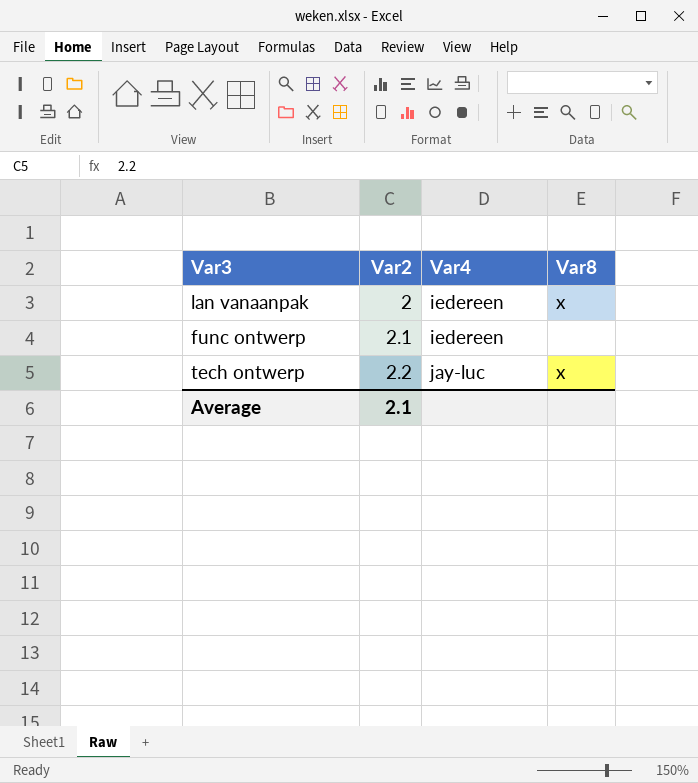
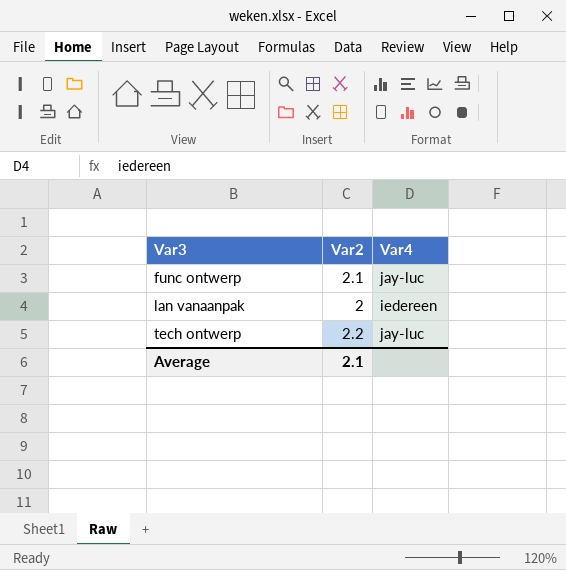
row order: Var2 ascending -> Var3 ascending
column Var8 | position: 4 -> none
func ontwerp | Var4: iedereen -> jay-luc

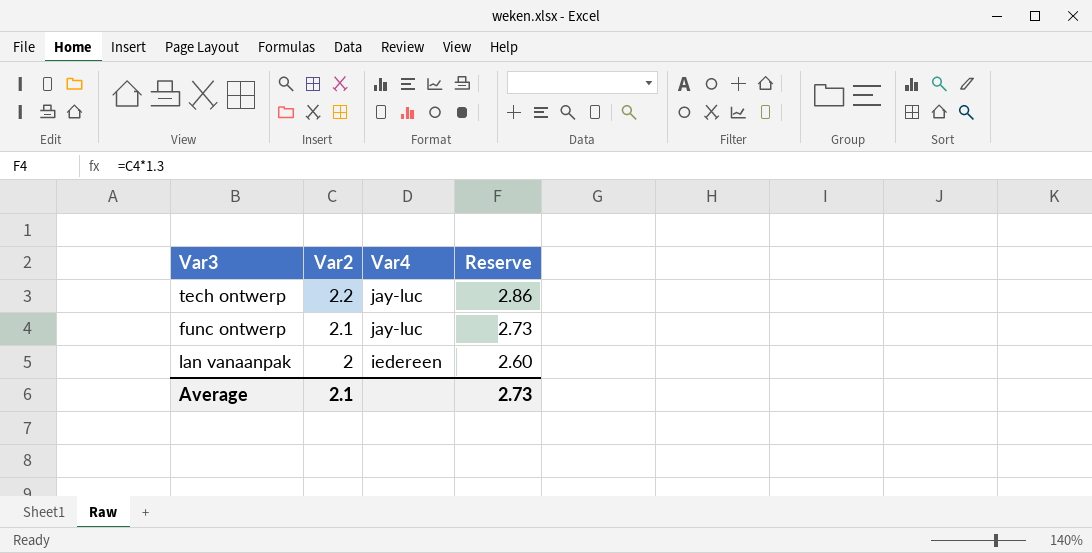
row order: Var3 ascending -> Var2 descending
column Reserve | formula: none -> [Var2] * 1.3

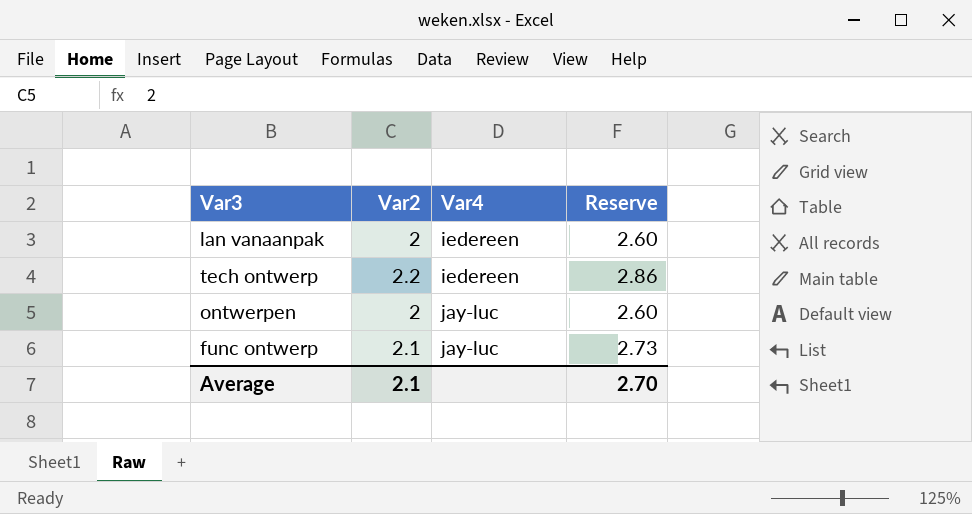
row order: Var2 descending -> Var4 ascending
tech ontwerp | Var4: jay-luc -> iedereen
row ontwerpen: none -> 2 | jay-luc | 2.60
Average | Reserve: 2.73 -> 2.70

